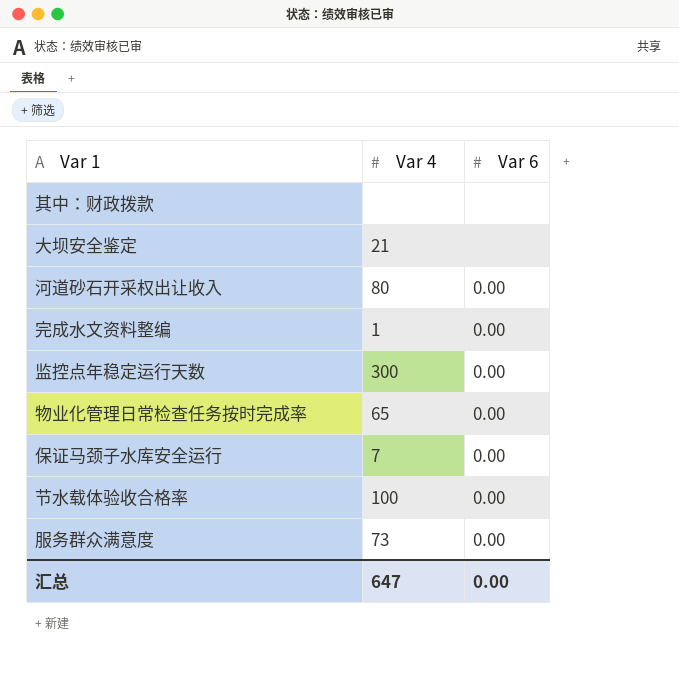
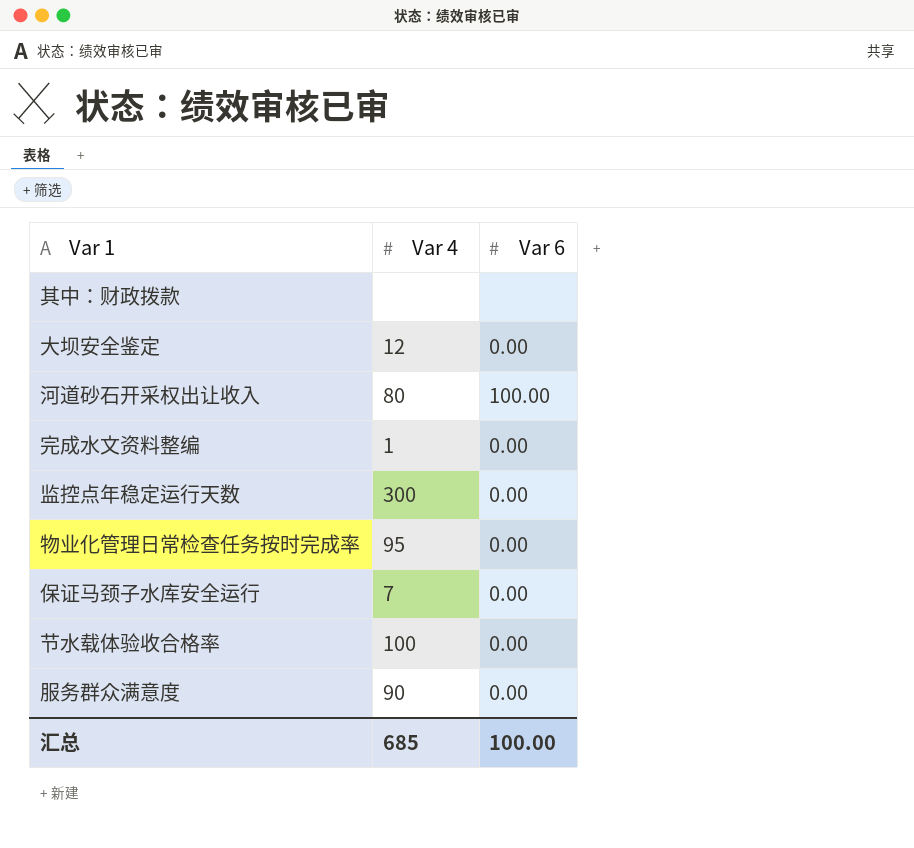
大坝安全鉴定 | Var 4: 21 -> 12
大坝安全鉴定 | Var 6: none -> 0.00
河道砂石开采权出让收入 | Var 6: 0.00 -> 100.00
物业化管理日常检查任务按时完成率 | Var 4: 65 -> 95
服务群众满意度 | Var 4: 73 -> 90
汇总 | Var 4: 647 -> 685
汇总 | Var 6: 0.00 -> 100.00

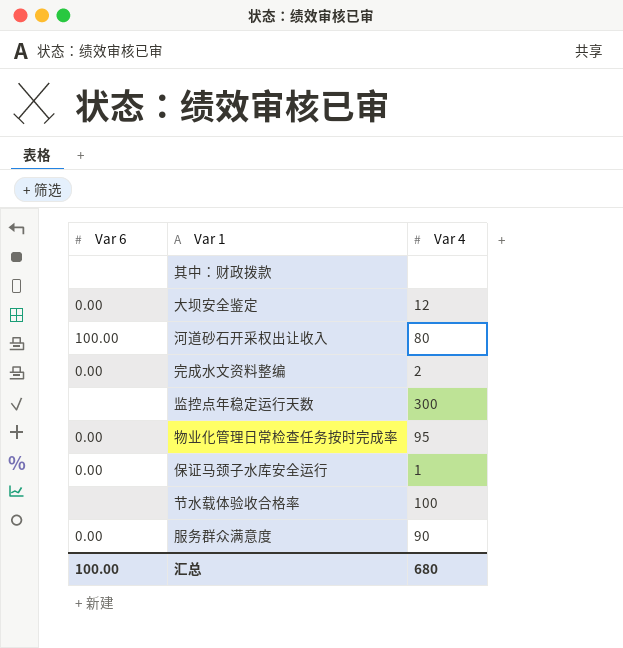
column Var 6 | position: 3 -> 1
完成水文资料整编 | Var 4: 1 -> 2
监控点年稳定运行天数 | Var 6: 0.00 -> none
保证马颈子水库安全运行 | Var 4: 7 -> 1
节水载体验收合格率 | Var 6: 0.00 -> none
汇总 | Var 4: 685 -> 680

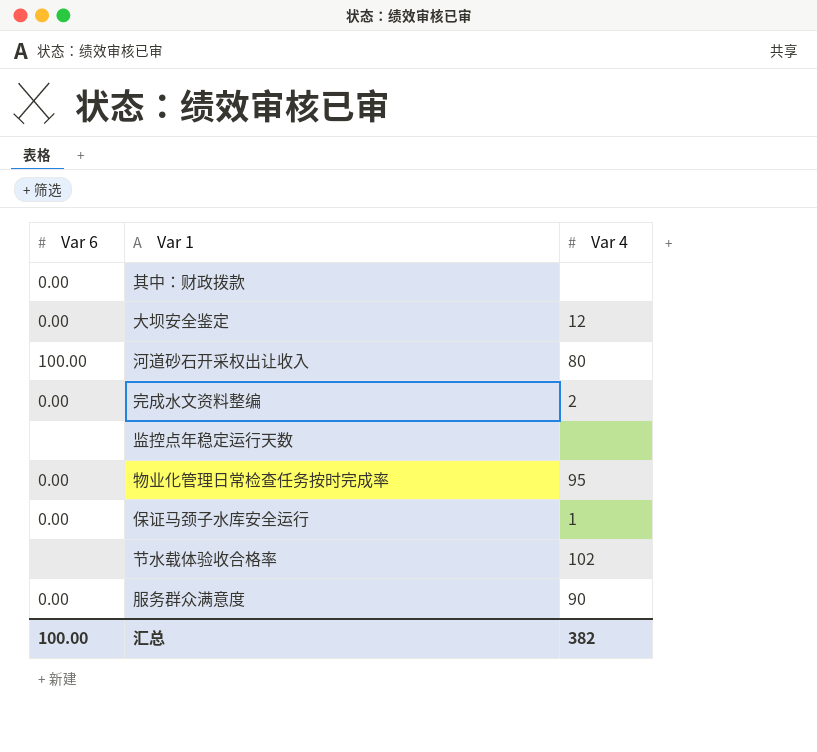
其中：财政拨款 | Var 6: none -> 0.00
监控点年稳定运行天数 | Var 4: 300 -> none
节水载体验收合格率 | Var 4: 100 -> 102
汇总 | Var 4: 680 -> 382

